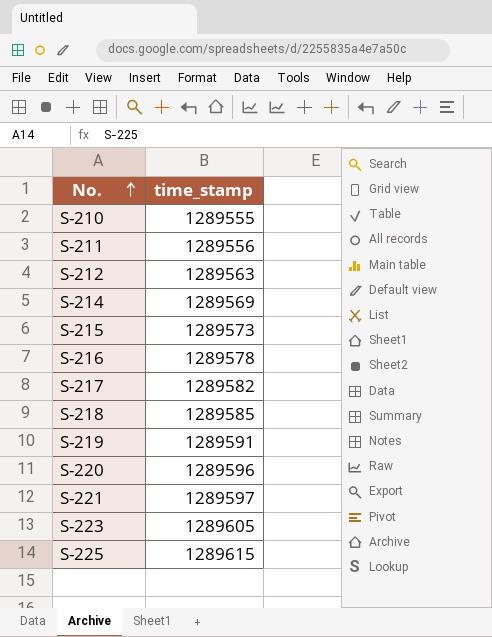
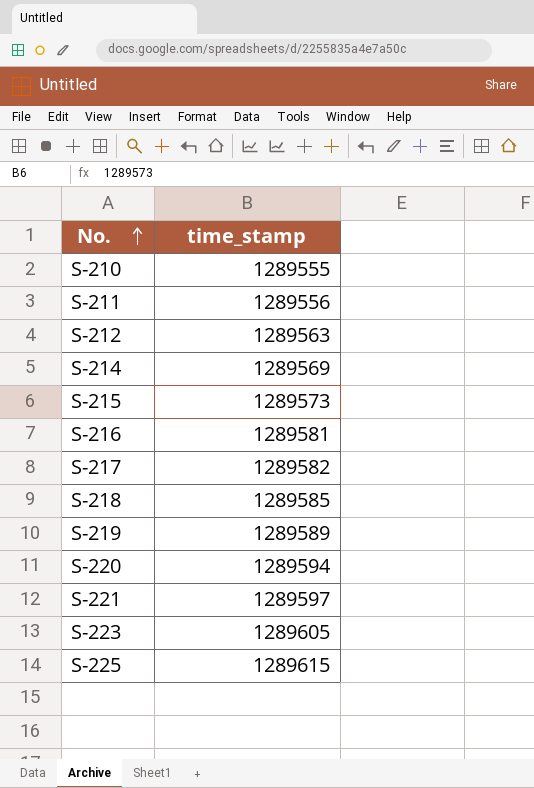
S-216 | time_stamp: 1289578 -> 1289581
S-219 | time_stamp: 1289591 -> 1289589
S-220 | time_stamp: 1289596 -> 1289594

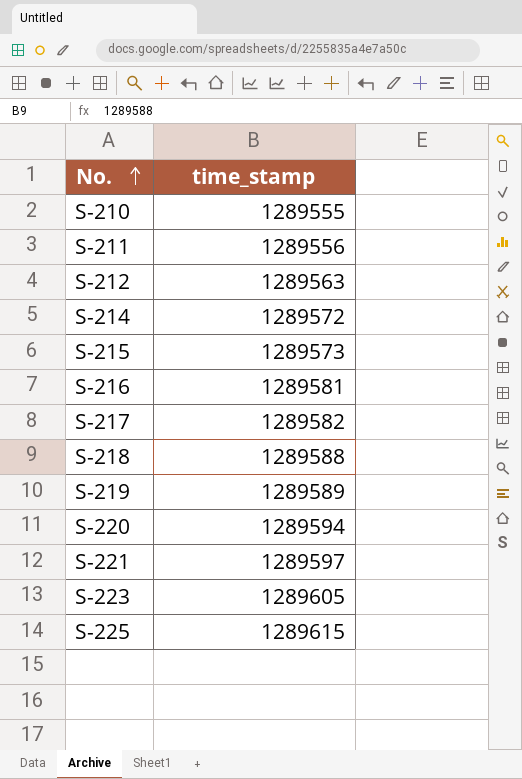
S-214 | time_stamp: 1289569 -> 1289572
S-218 | time_stamp: 1289585 -> 1289588

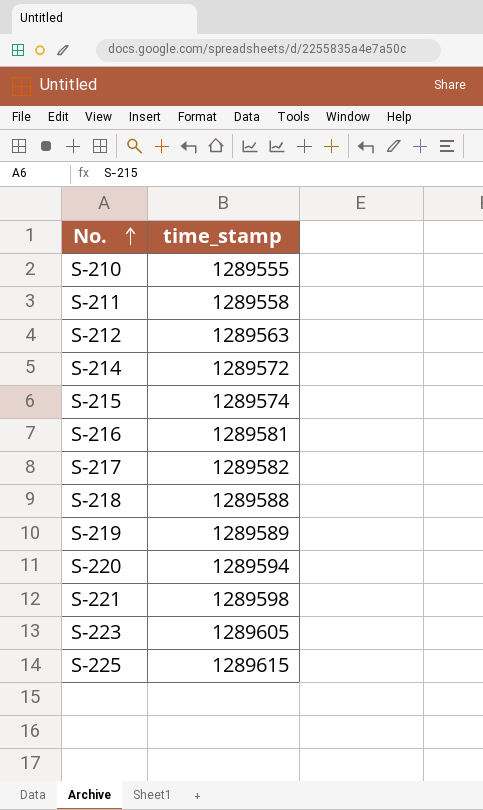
S-211 | time_stamp: 1289556 -> 1289558
S-215 | time_stamp: 1289573 -> 1289574
S-221 | time_stamp: 1289597 -> 1289598

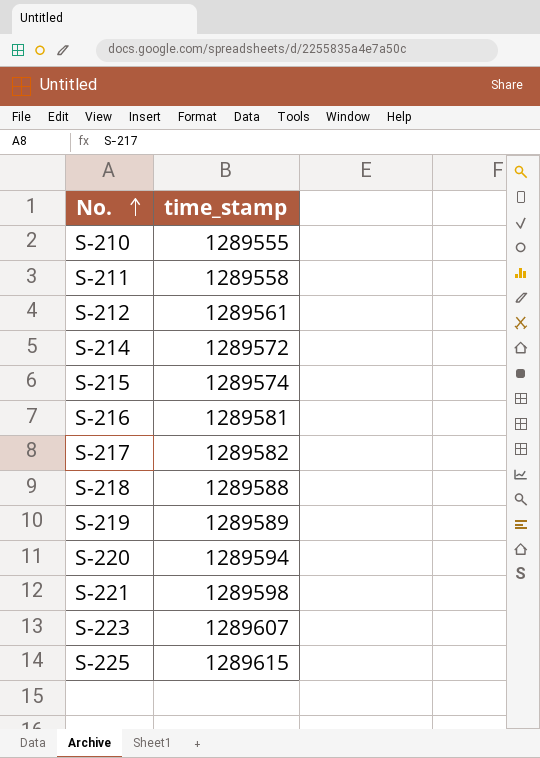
S-212 | time_stamp: 1289563 -> 1289561
S-223 | time_stamp: 1289605 -> 1289607

